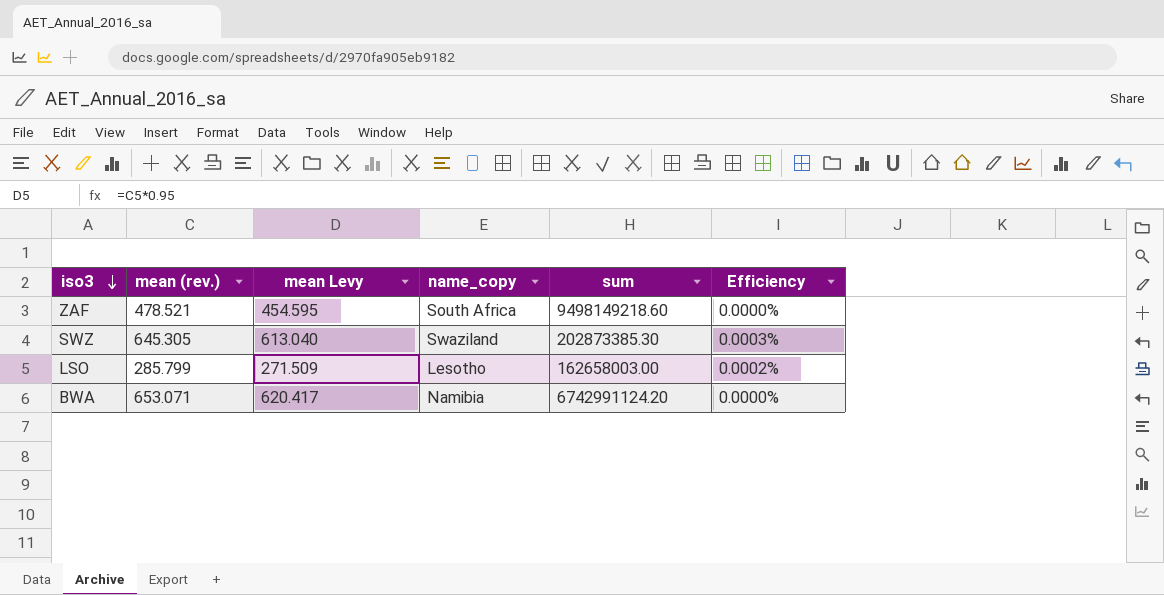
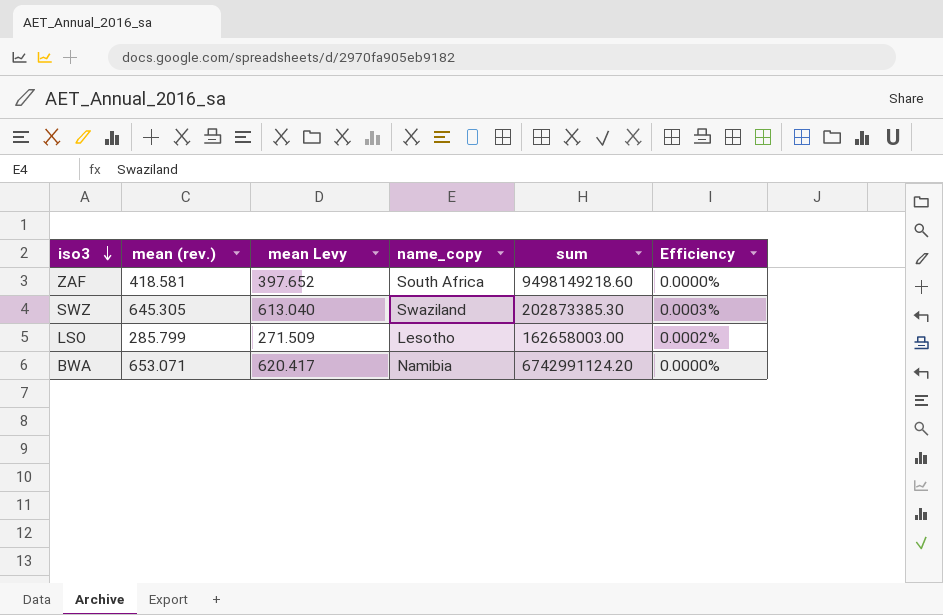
ZAF | mean (rev.): 478.521 -> 418.581
ZAF | mean Levy: 454.595 -> 397.652

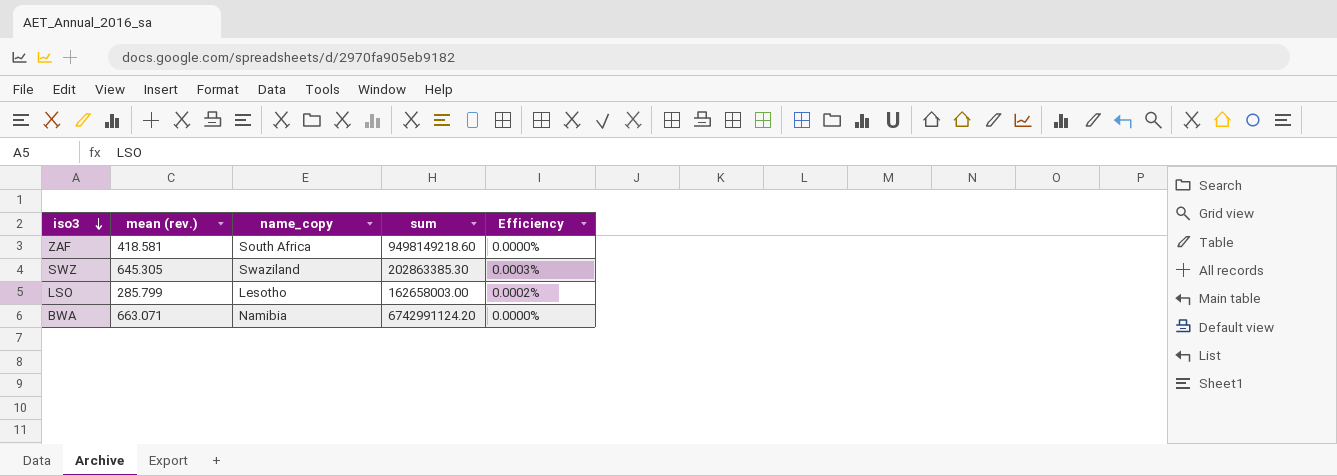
column mean Levy | formula: [mean (rev.)] * 0.95 -> none
SWZ | sum: 202873385.30 -> 202863385.30
BWA | mean (rev.): 653.071 -> 663.071

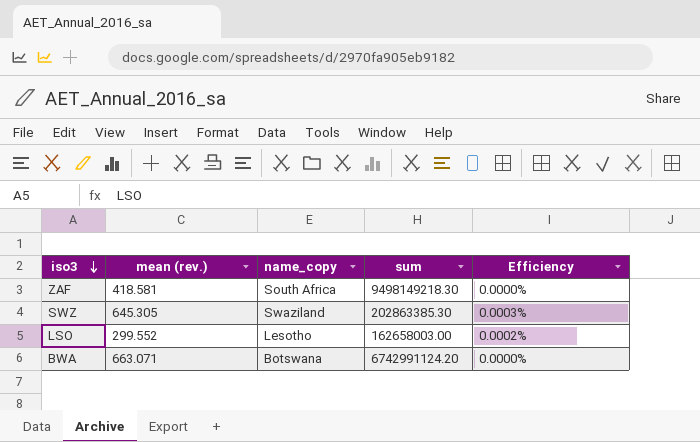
ZAF | sum: 9498149218.60 -> 9498149218.30
LSO | mean (rev.): 285.799 -> 299.552
BWA | name_copy: Namibia -> Botswana

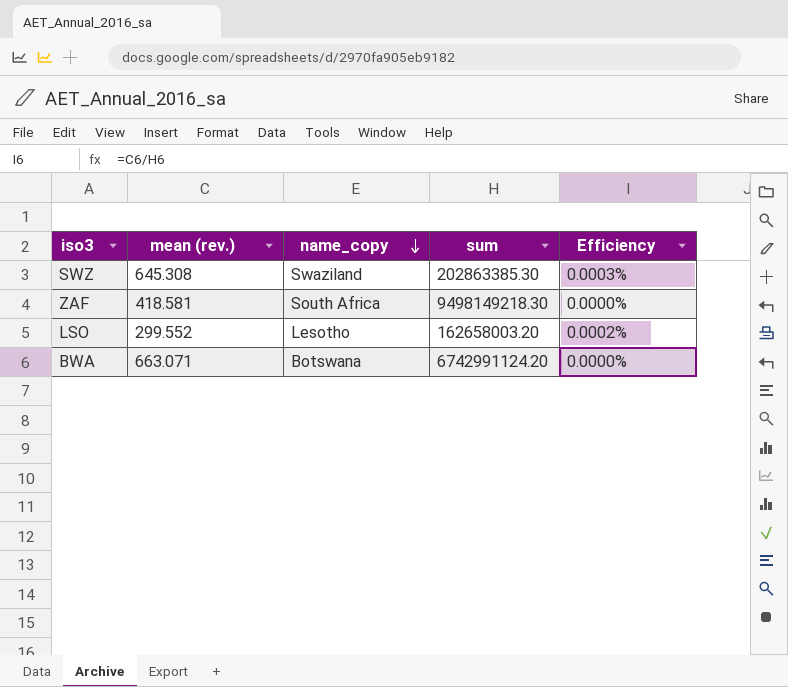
row order: iso3 descending -> name_copy descending
SWZ | mean (rev.): 645.305 -> 645.308
LSO | sum: 162658003.00 -> 162658003.20

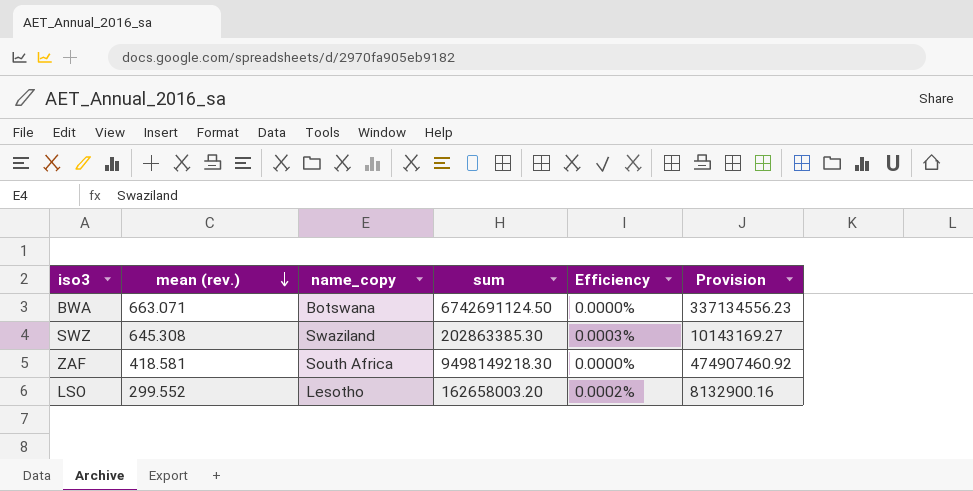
row order: name_copy descending -> mean (rev.) descending
column Provision | formula: none -> [sum] * 0.05
BWA | sum: 6742991124.20 -> 6742691124.50

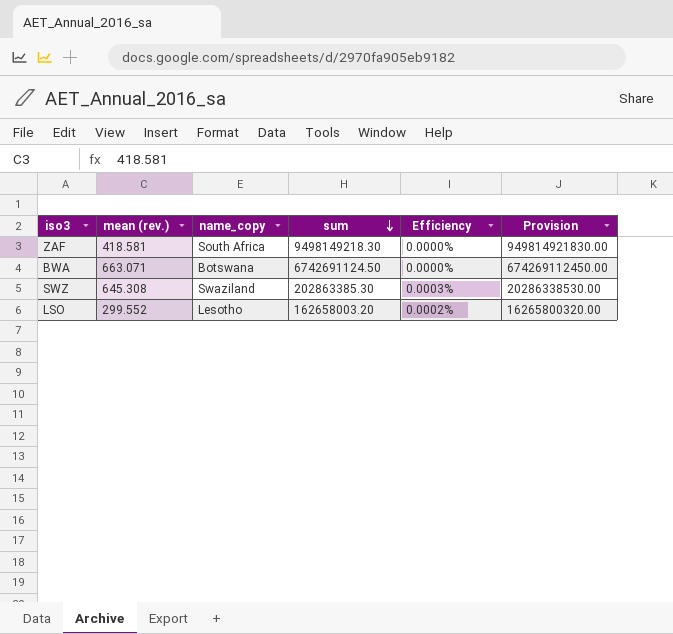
row order: mean (rev.) descending -> sum descending
column Provision | formula: [sum] * 0.05 -> [sum] * 100

